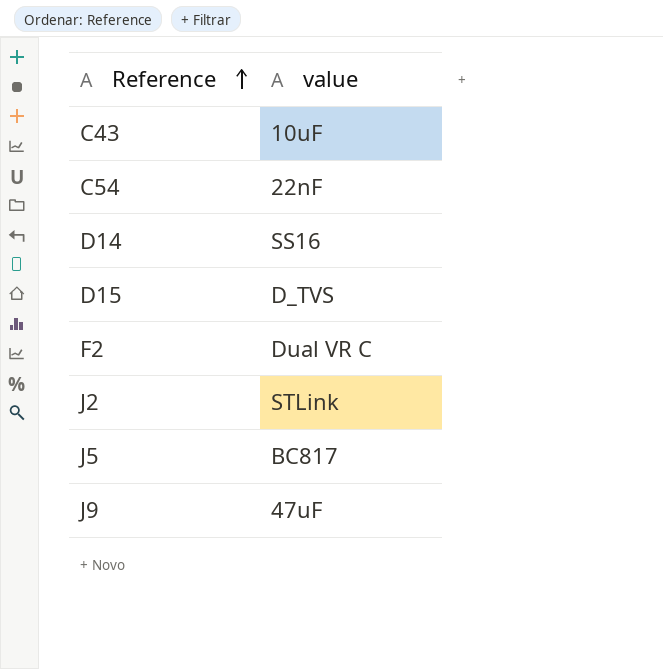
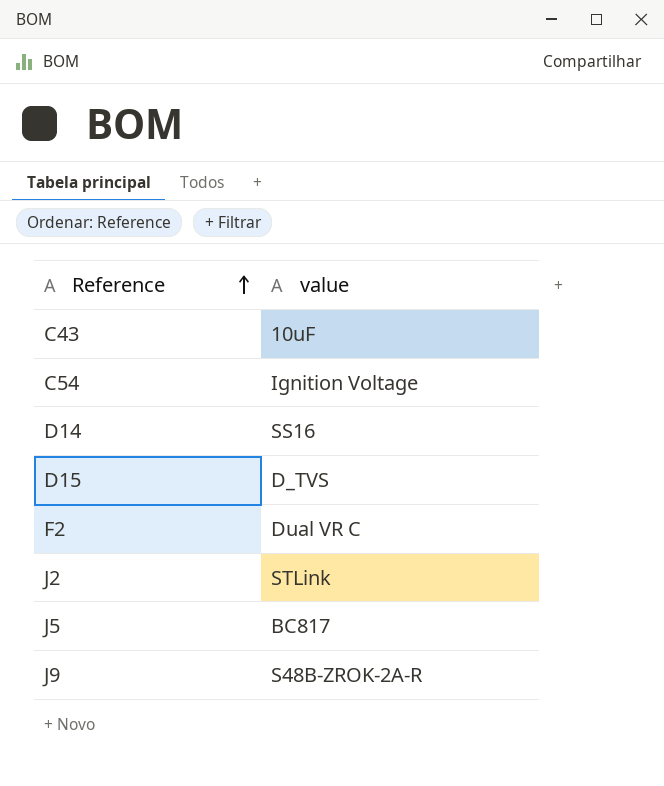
C54 | value: 22nF -> Ignition Voltage
J9 | value: 47uF -> S48B-ZROK-2A-R

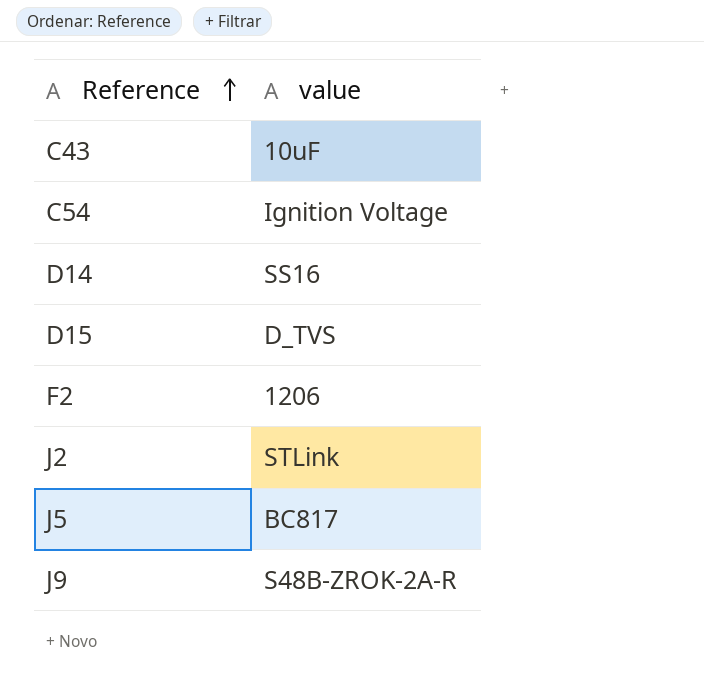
F2 | value: Dual VR C -> 1206

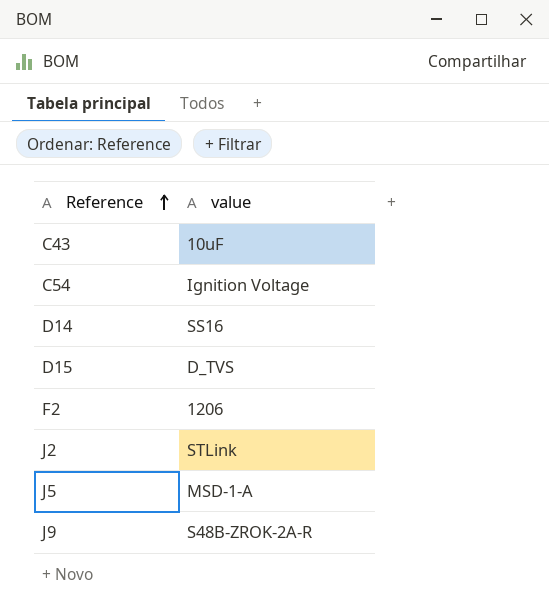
J5 | value: BC817 -> MSD-1-A

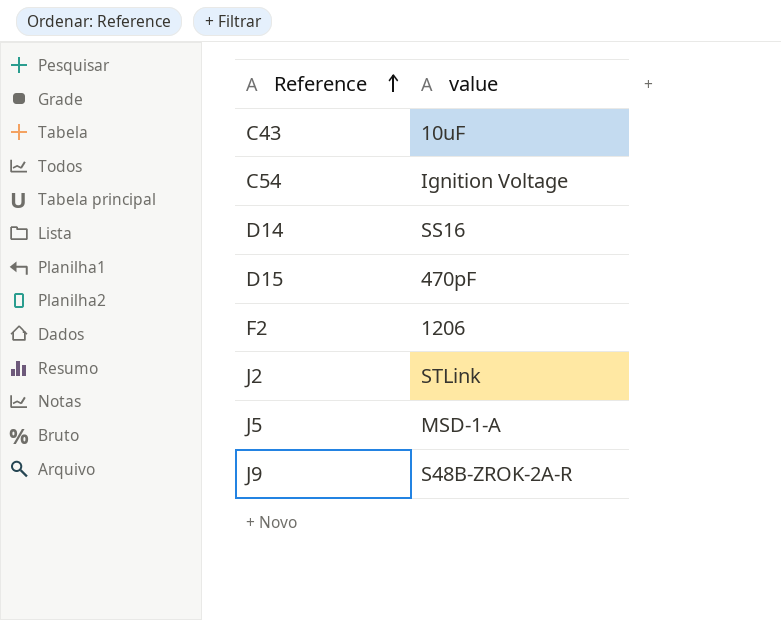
D15 | value: D_TVS -> 470pF

